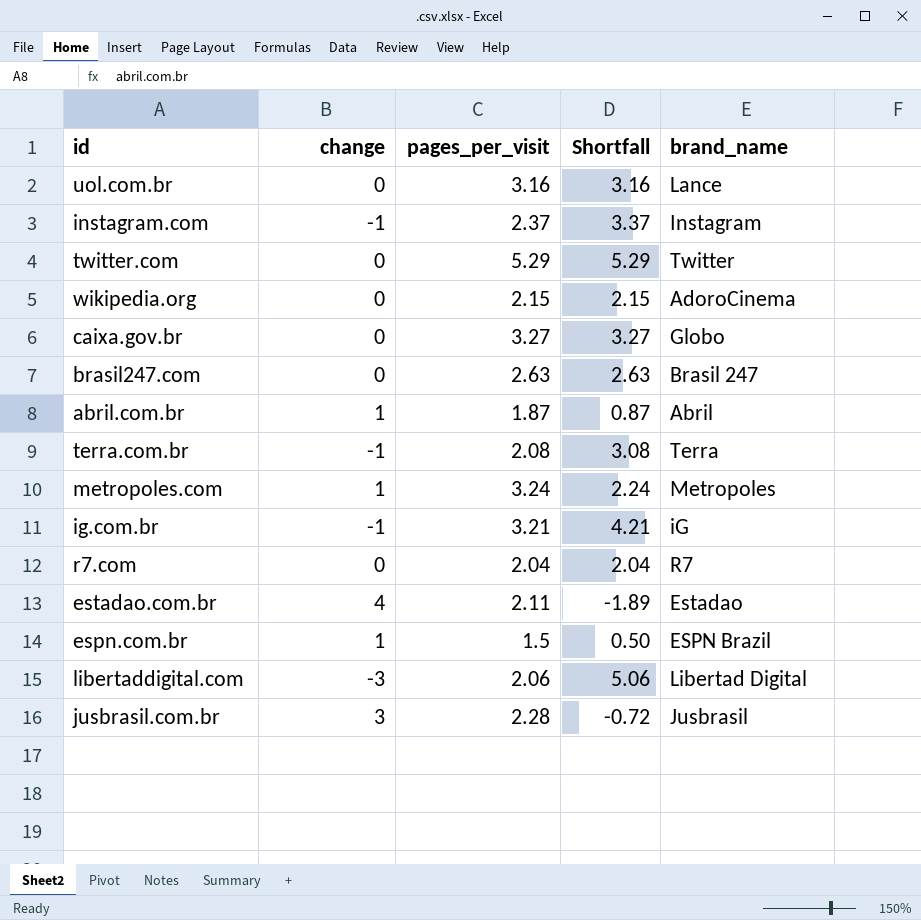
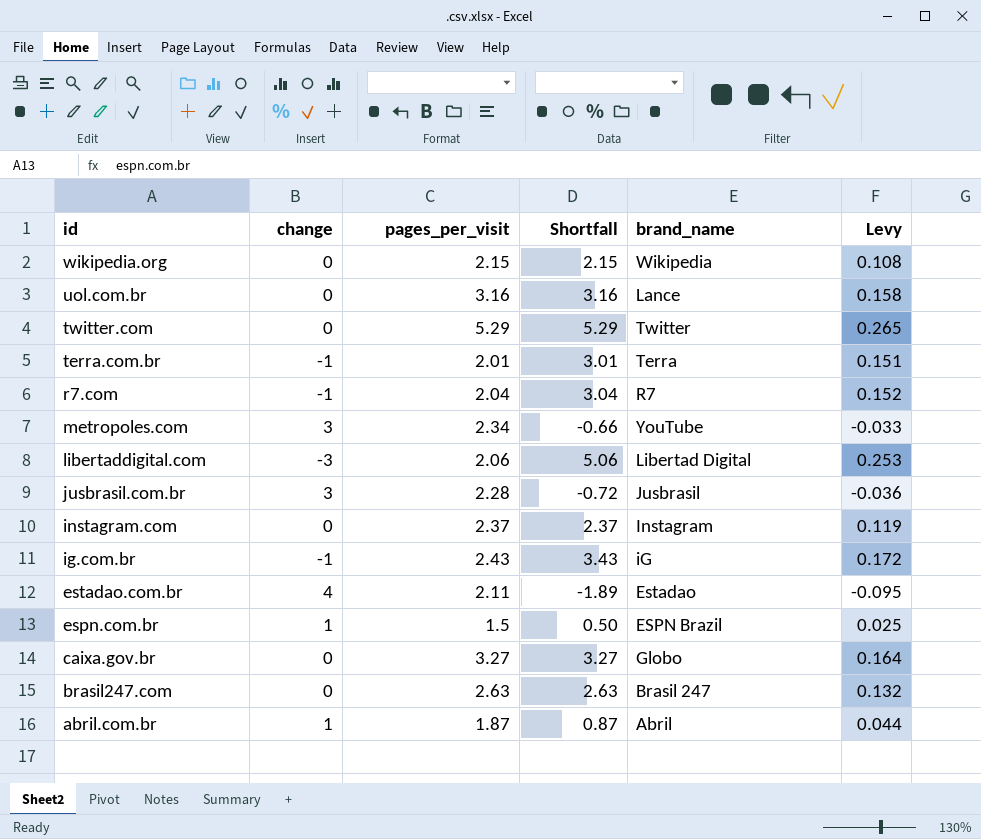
row order: none -> id descending
column Levy | formula: none -> [Shortfall] * 0.05
wikipedia.org | brand_name: AdoroCinema -> Wikipedia
terra.com.br | pages_per_visit: 2.08 -> 2.01
terra.com.br | Shortfall: 3.08 -> 3.01
r7.com | change: 0 -> -1
r7.com | Shortfall: 2.04 -> 3.04
metropoles.com | change: 1 -> 3
metropoles.com | pages_per_visit: 3.24 -> 2.34
metropoles.com | Shortfall: 2.24 -> -0.66
metropoles.com | brand_name: Metropoles -> YouTube
instagram.com | change: -1 -> 0
instagram.com | Shortfall: 3.37 -> 2.37
ig.com.br | pages_per_visit: 3.21 -> 2.43
ig.com.br | Shortfall: 4.21 -> 3.43

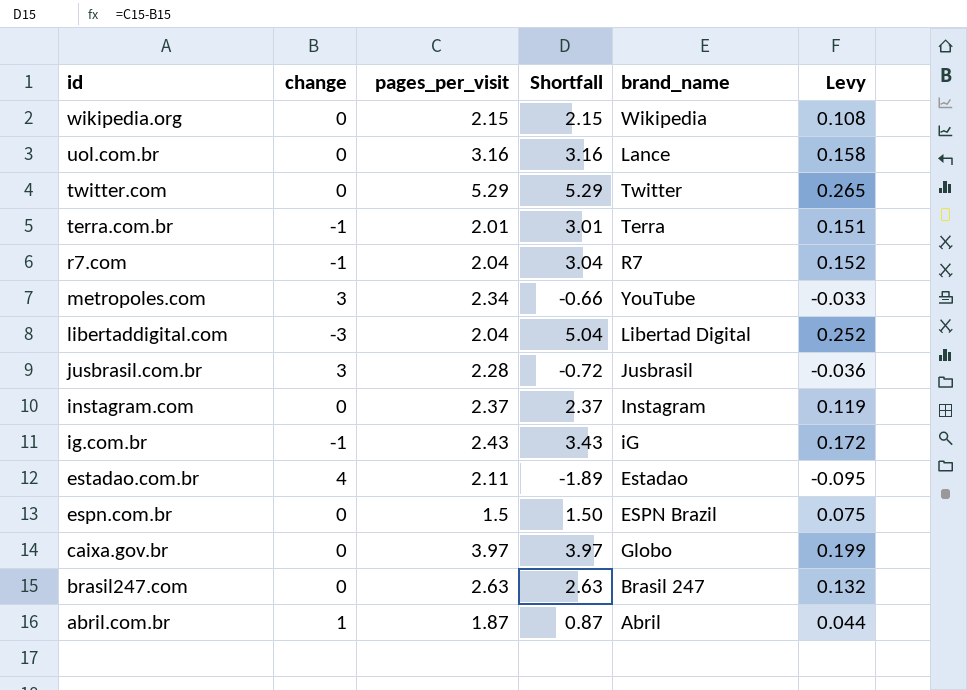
libertaddigital.com | pages_per_visit: 2.06 -> 2.04
libertaddigital.com | Shortfall: 5.06 -> 5.04
libertaddigital.com | Levy: 0.253 -> 0.252
espn.com.br | change: 1 -> 0
espn.com.br | Shortfall: 0.50 -> 1.50
espn.com.br | Levy: 0.025 -> 0.075
caixa.gov.br | pages_per_visit: 3.27 -> 3.97
caixa.gov.br | Shortfall: 3.27 -> 3.97
caixa.gov.br | Levy: 0.164 -> 0.199

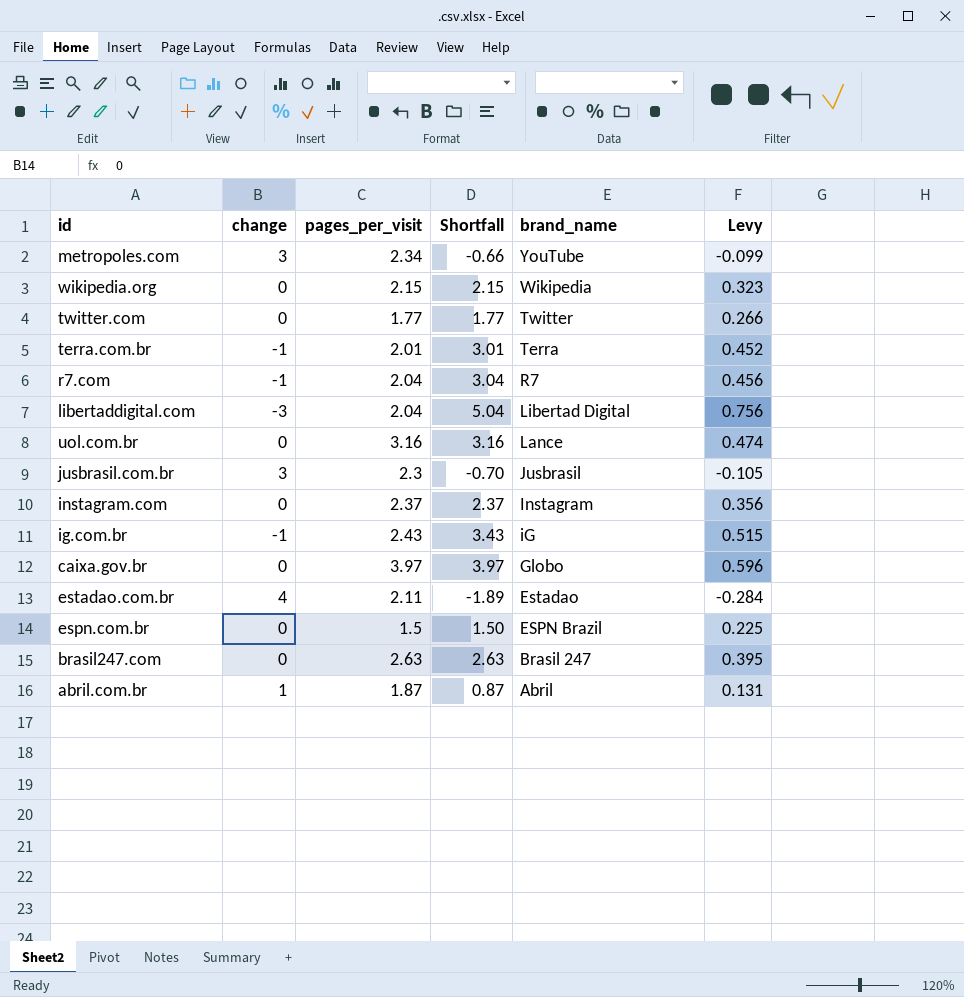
row order: id descending -> brand_name descending
column Levy | formula: [Shortfall] * 0.05 -> [Shortfall] * 0.15
twitter.com | pages_per_visit: 5.29 -> 1.77
twitter.com | Shortfall: 5.29 -> 1.77
jusbrasil.com.br | pages_per_visit: 2.28 -> 2.3
jusbrasil.com.br | Shortfall: -0.72 -> -0.70

